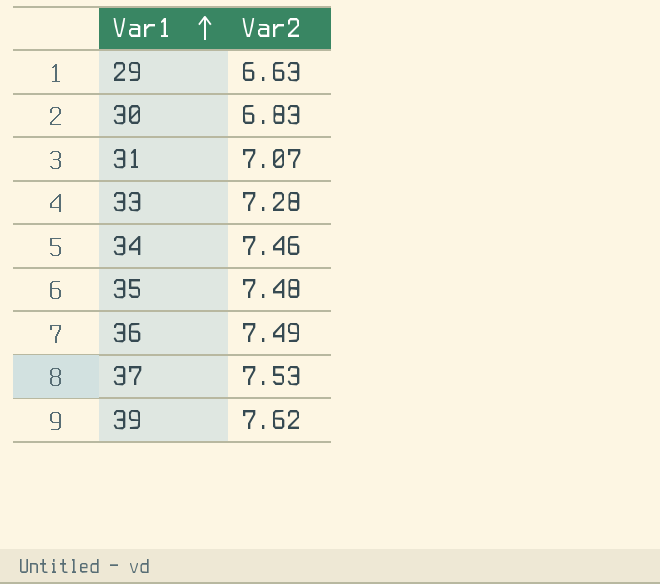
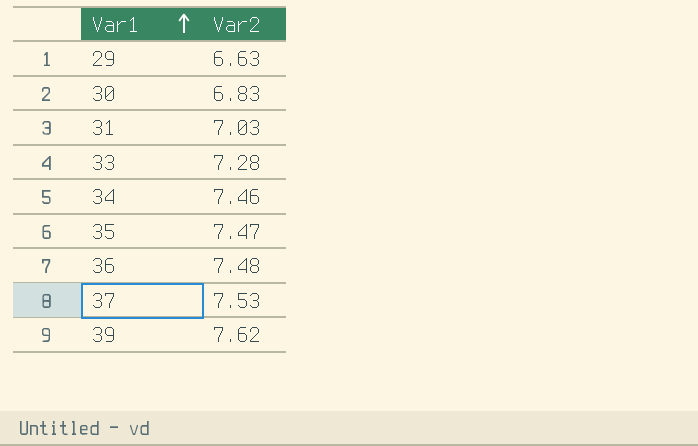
31 | Var2: 7.07 -> 7.03
35 | Var2: 7.48 -> 7.47
36 | Var2: 7.49 -> 7.48

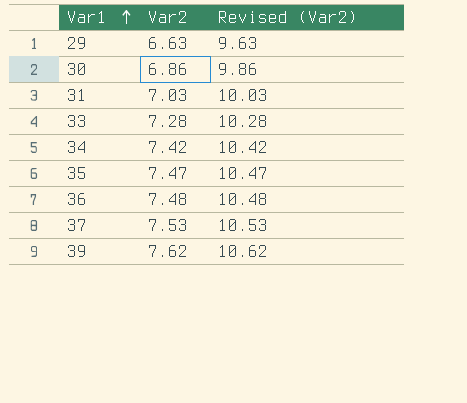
column Revised (Var2) | formula: none -> [Var2] + 3
30 | Var2: 6.83 -> 6.86
34 | Var2: 7.46 -> 7.42

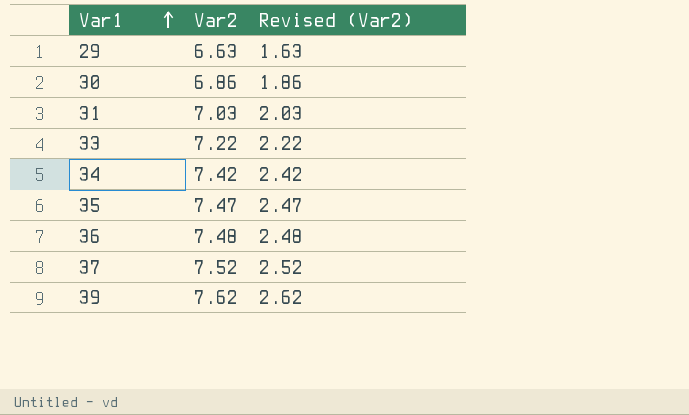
column Revised (Var2) | formula: [Var2] + 3 -> [Var2] - 5
33 | Var2: 7.28 -> 7.22
37 | Var2: 7.53 -> 7.52

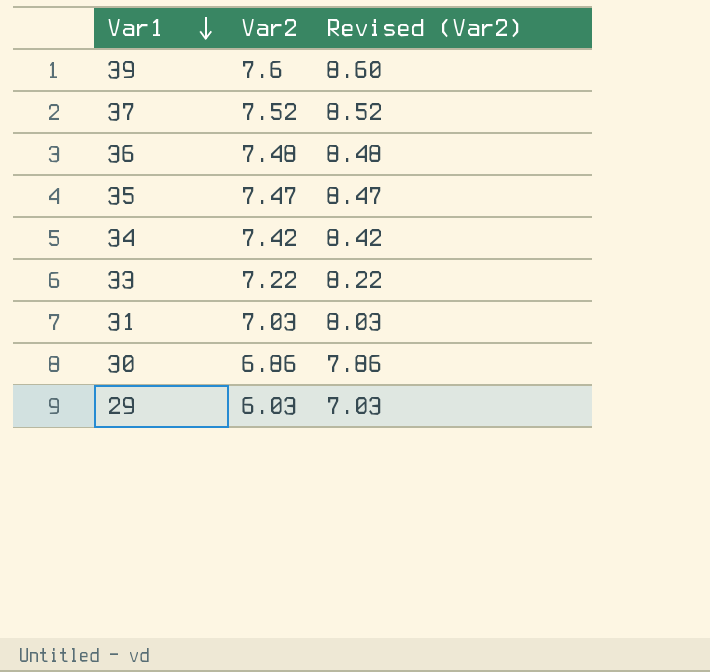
row order: Var1 ascending -> Var1 descending
column Revised (Var2) | formula: [Var2] - 5 -> [Var2] + 1
39 | Var2: 7.62 -> 7.6
29 | Var2: 6.63 -> 6.03

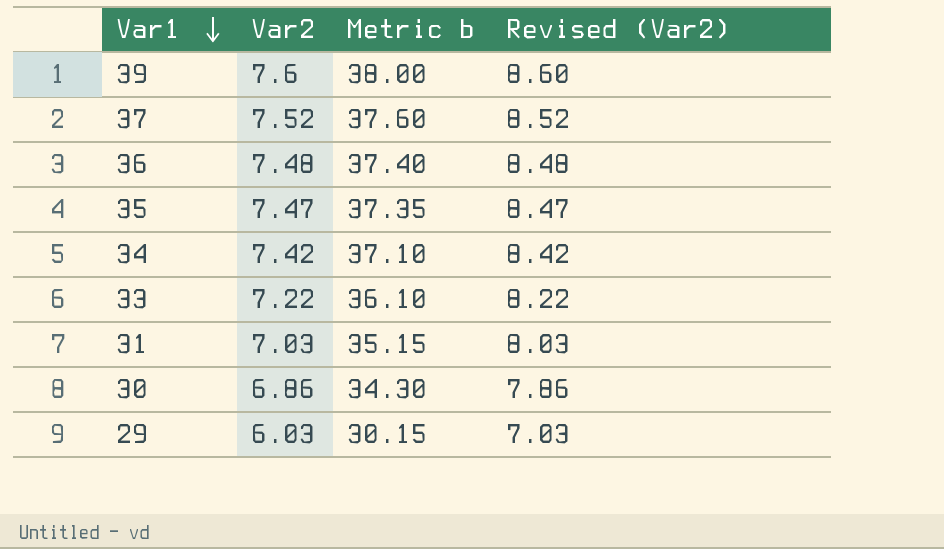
column Metric b | formula: none -> [Var2] * 5

